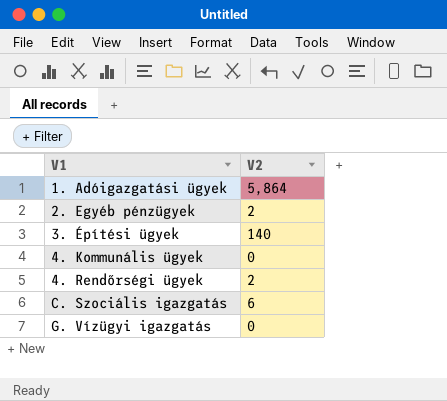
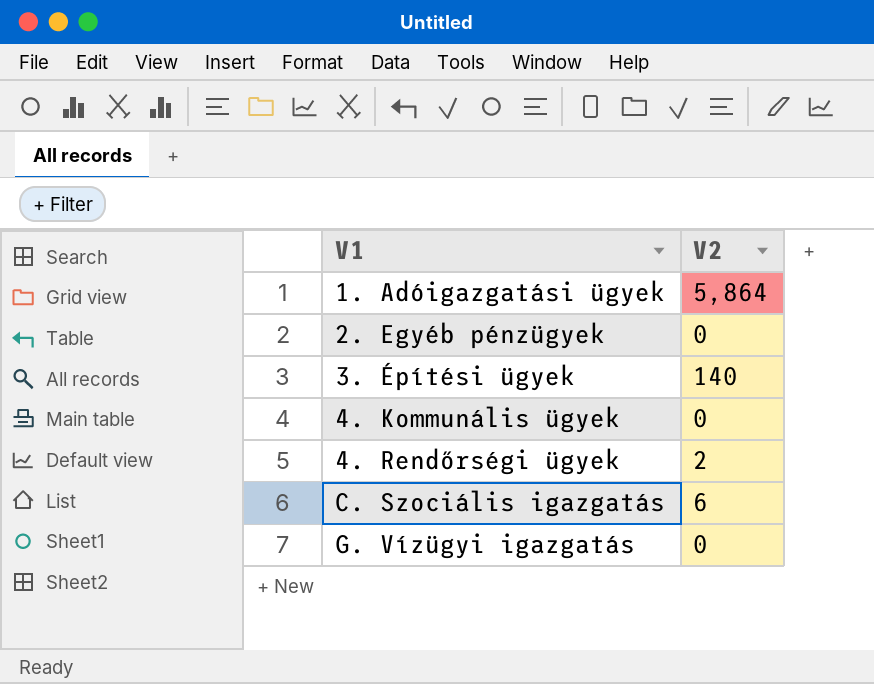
2. Egyéb pénzügyek | V2: 2 -> 0

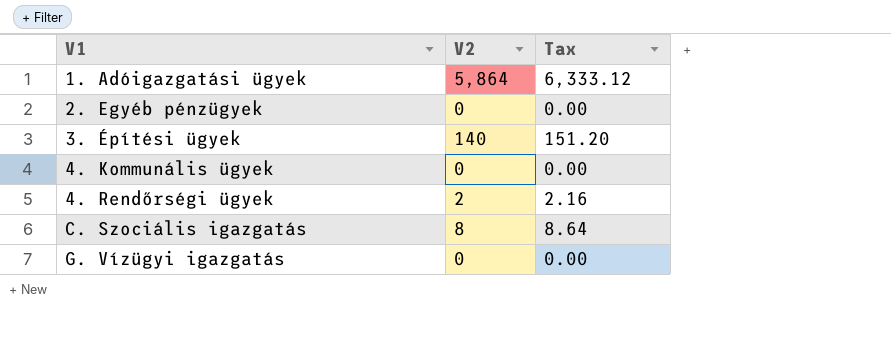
column Tax | formula: none -> [V2] * 1.08
C. Szociális igazgatás | V2: 6 -> 8

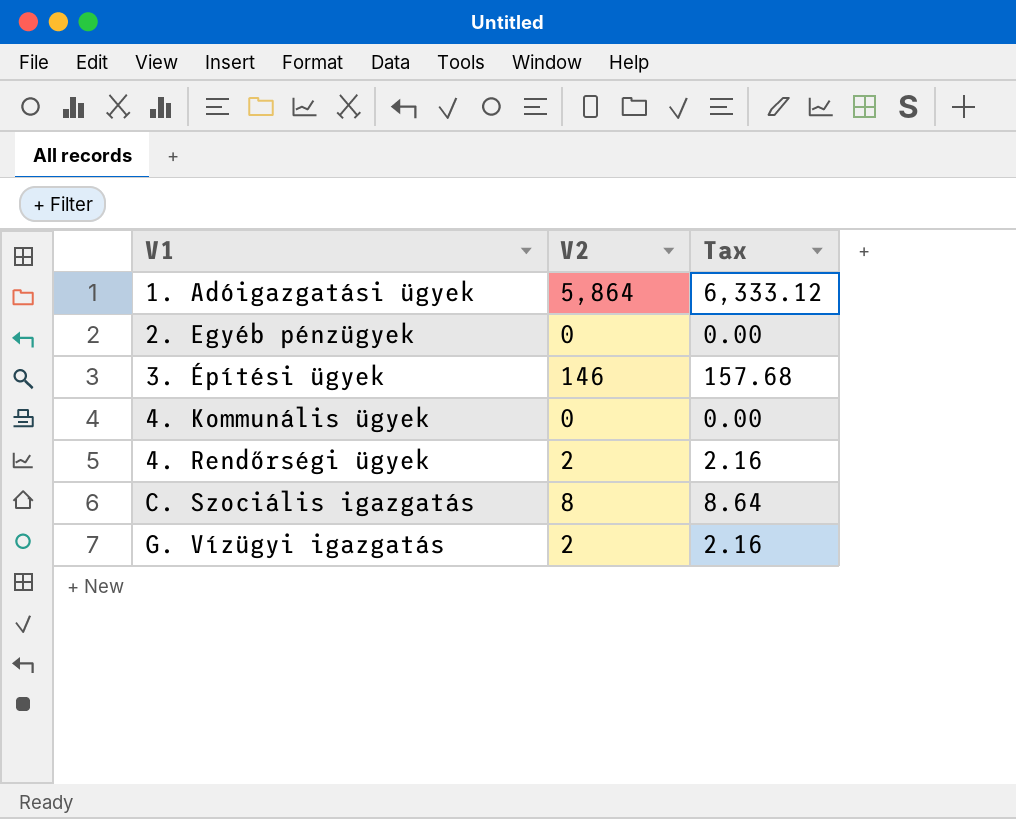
3. Építési ügyek | V2: 140 -> 146
3. Építési ügyek | Tax: 151.20 -> 157.68
G. Vízügyi igazgatás | V2: 0 -> 2
G. Vízügyi igazgatás | Tax: 0.00 -> 2.16

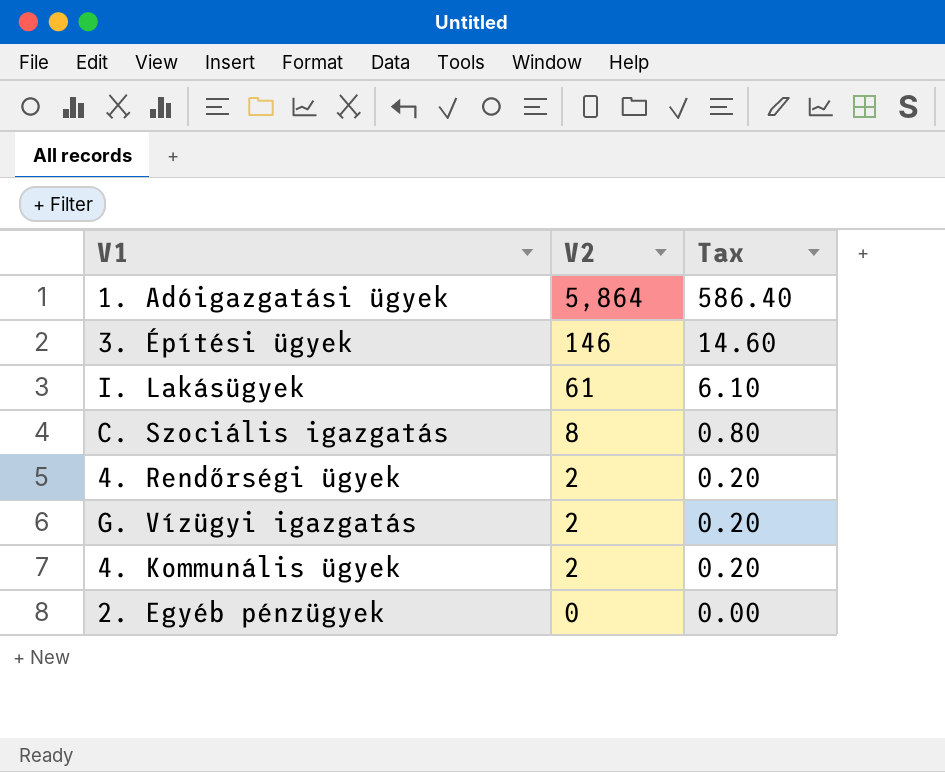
row order: V1 ascending -> V2 descending
column Tax | formula: [V2] * 1.08 -> [V2] * 0.1
row I. Lakásügyek: none -> 61 | 6.10
4. Kommunális ügyek | V2: 0 -> 2

